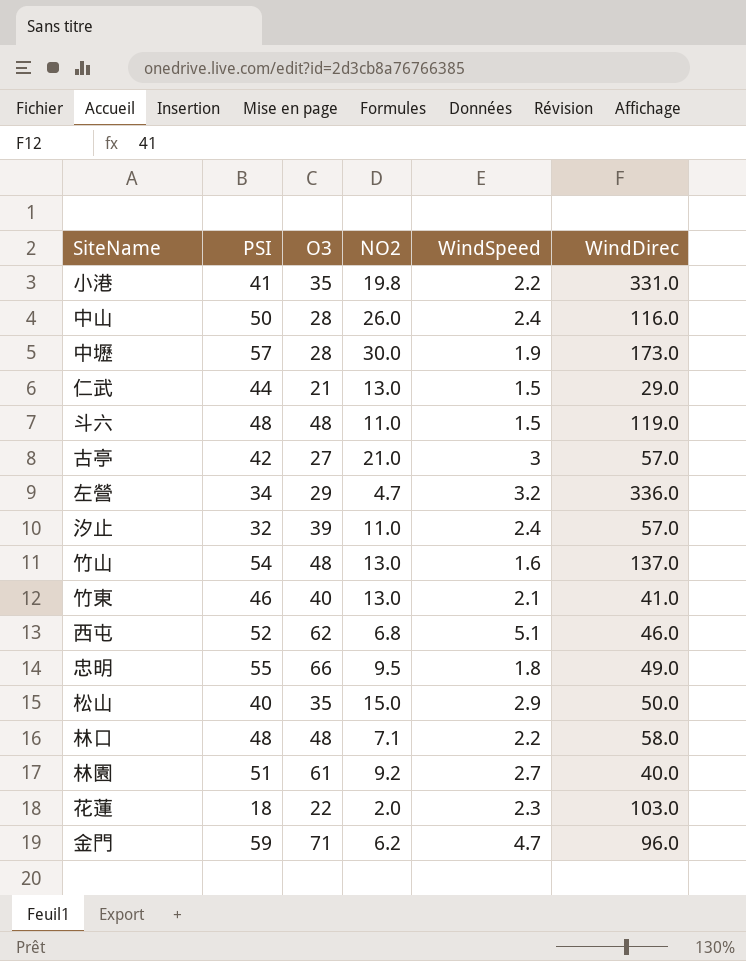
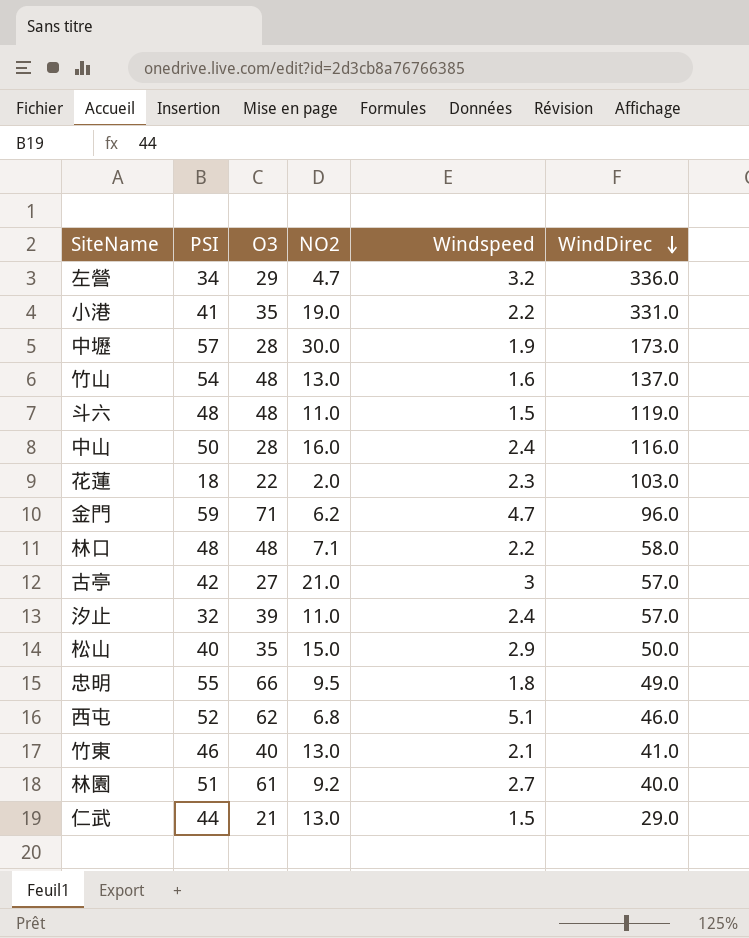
row order: none -> WindDirec descending
column name: WindSpeed -> Windspeed
小港 | NO2: 19.8 -> 19.0
中山 | NO2: 26.0 -> 16.0

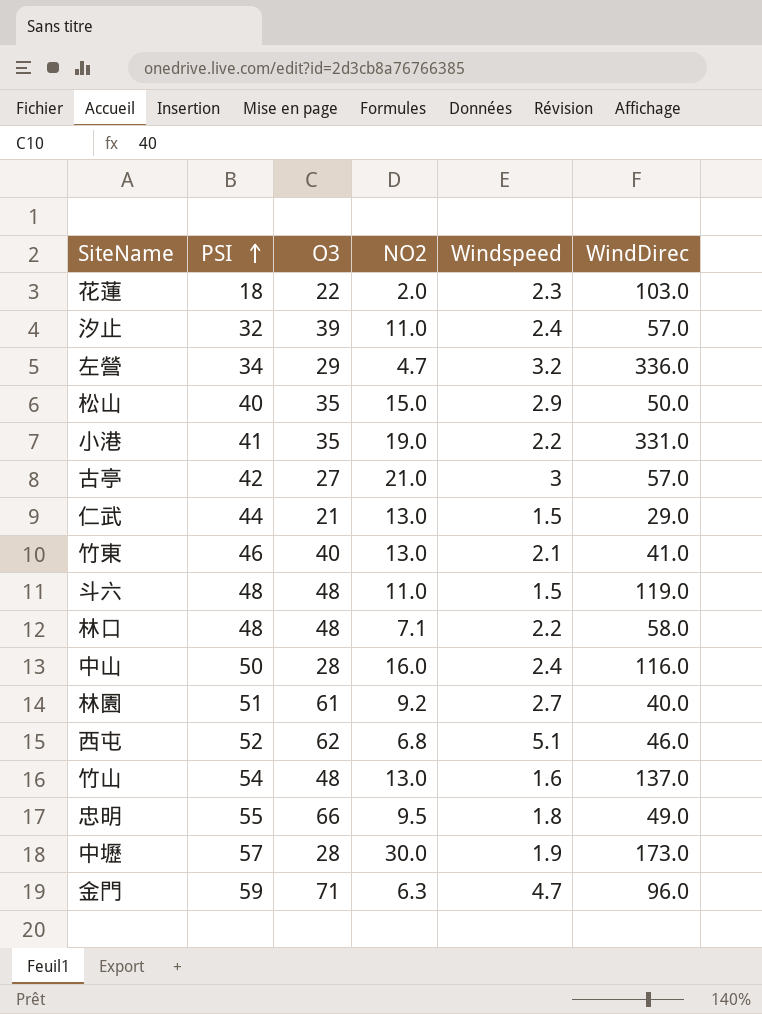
row order: WindDirec descending -> PSI ascending
金門 | NO2: 6.2 -> 6.3

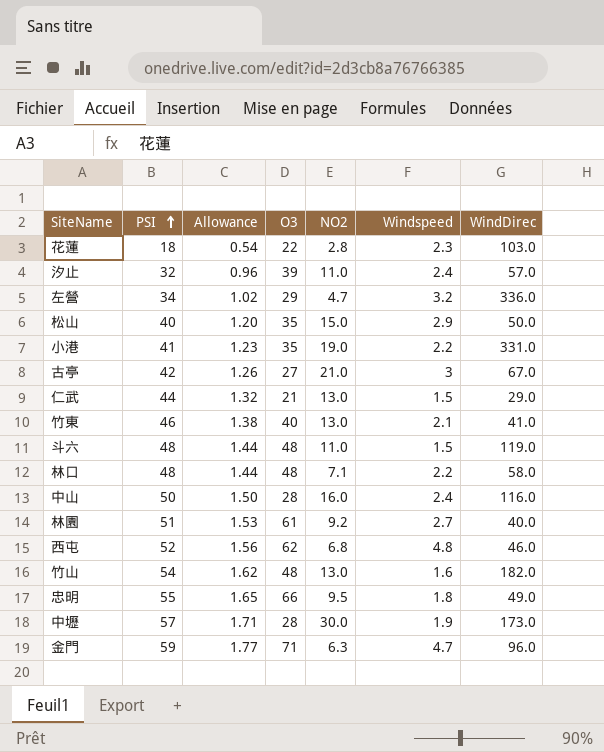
column Allowance | formula: none -> [PSI] * 0.03
花蓮 | NO2: 2.0 -> 2.8
古亭 | WindDirec: 57.0 -> 67.0
西屯 | Windspeed: 5.1 -> 4.8
竹山 | WindDirec: 137.0 -> 182.0

